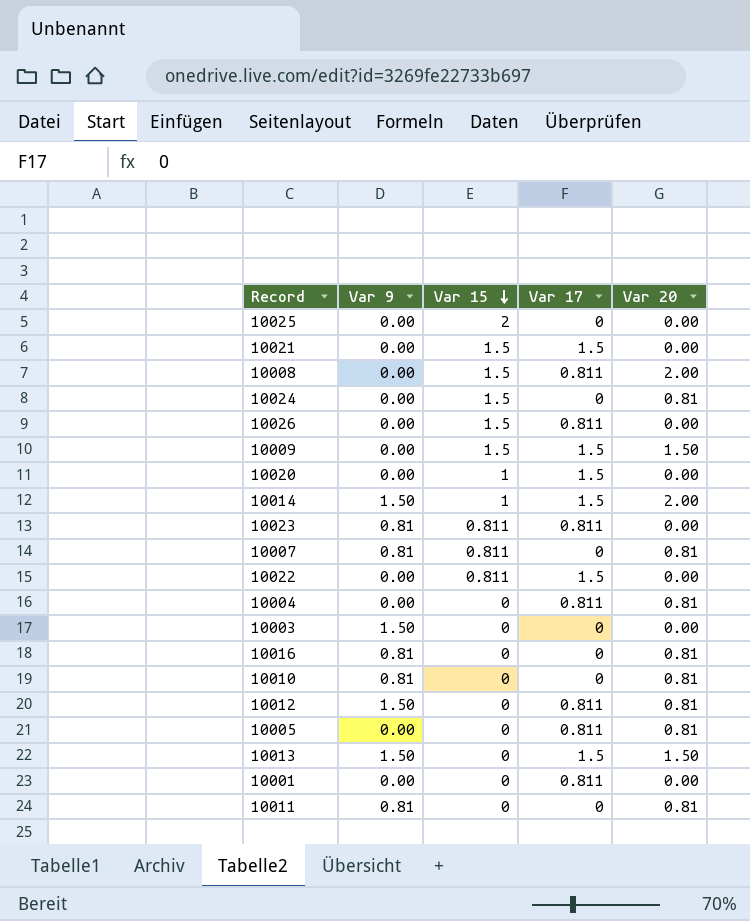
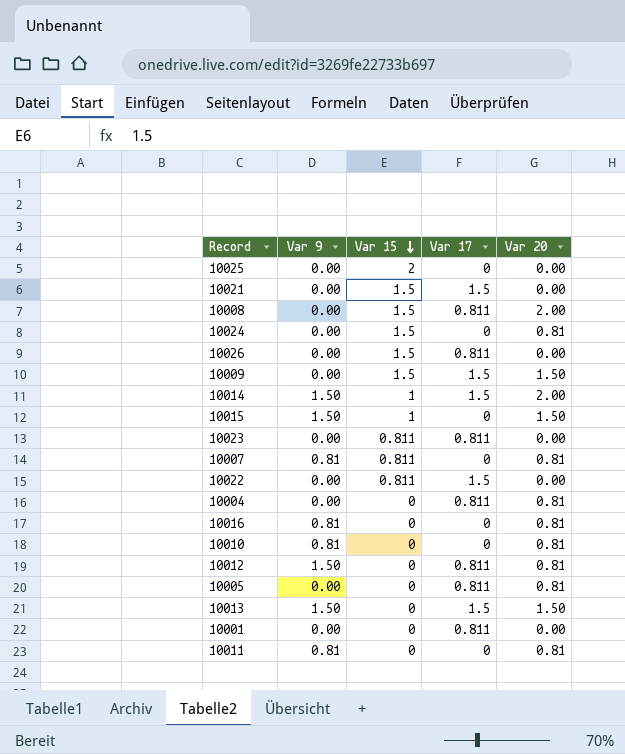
row 10020: 0.00 | 1 | 1.5 | 0.00 -> none
row 10003: 1.50 | 0 | 0 | 0.00 -> none
row 10015: none -> 1.50 | 1 | 0 | 1.50
10023 | Var 9: 0.81 -> 0.00

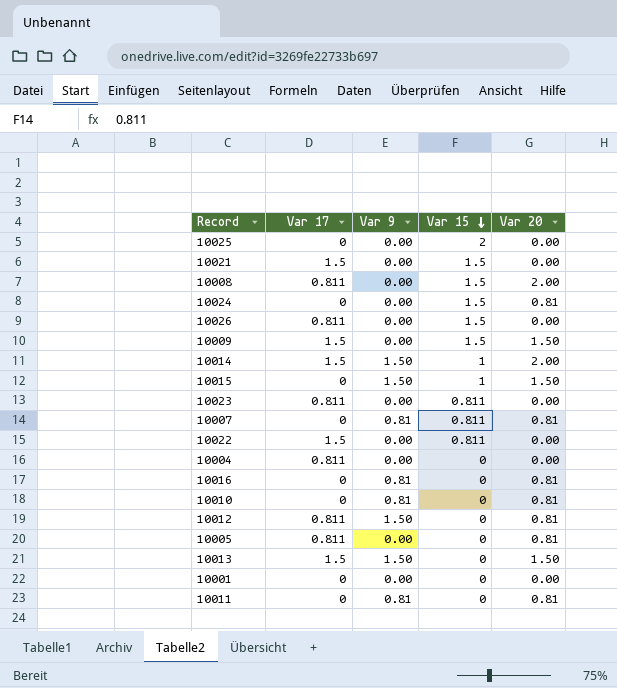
column Var 17 | position: 4 -> 2
10004 | Var 20: 0.81 -> 0.00
10001 | Var 17: 0.811 -> 0

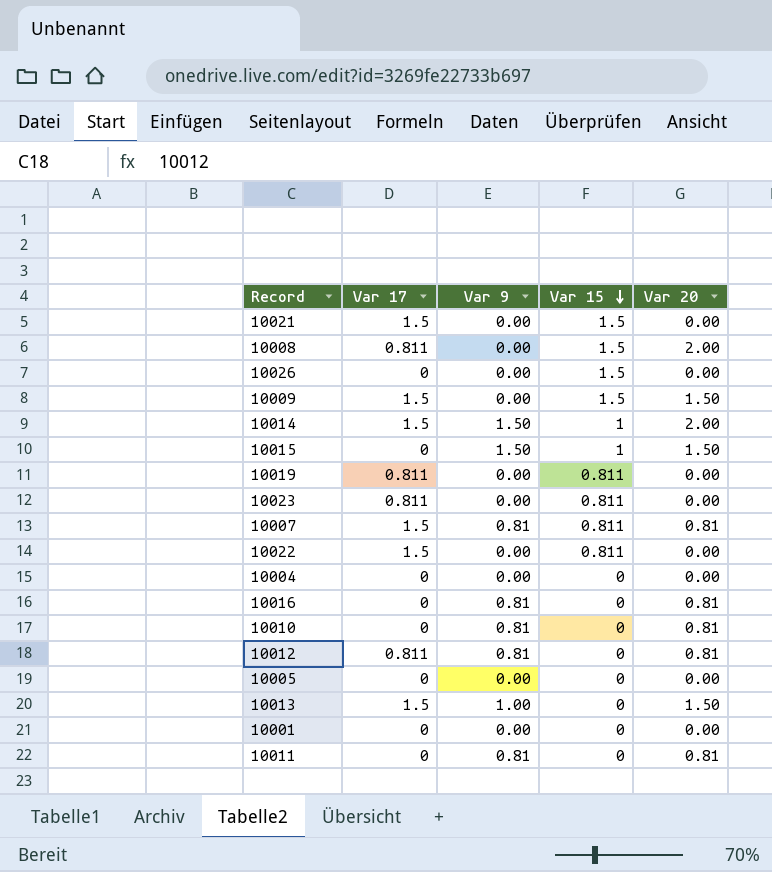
row 10025: 0 | 0.00 | 2 | 0.00 -> none
row 10024: 0 | 0.00 | 1.5 | 0.81 -> none
10026 | Var 17: 0.811 -> 0
row 10019: none -> 0.811 | 0.00 | 0.811 | 0.00
10007 | Var 17: 0 -> 1.5
10004 | Var 17: 0.811 -> 0
10012 | Var 9: 1.50 -> 0.81
10005 | Var 17: 0.811 -> 0
10005 | Var 20: 0.81 -> 0.00
10013 | Var 9: 1.50 -> 1.00

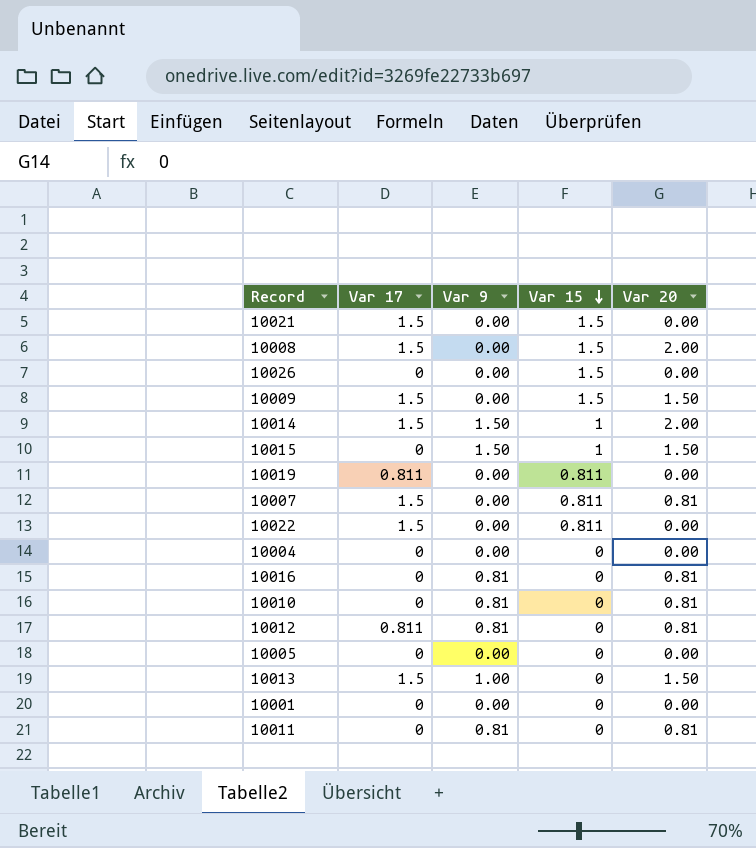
row 10023: 0.811 | 0.00 | 0.811 | 0.00 -> none
10008 | Var 17: 0.811 -> 1.5
10007 | Var 9: 0.81 -> 0.00

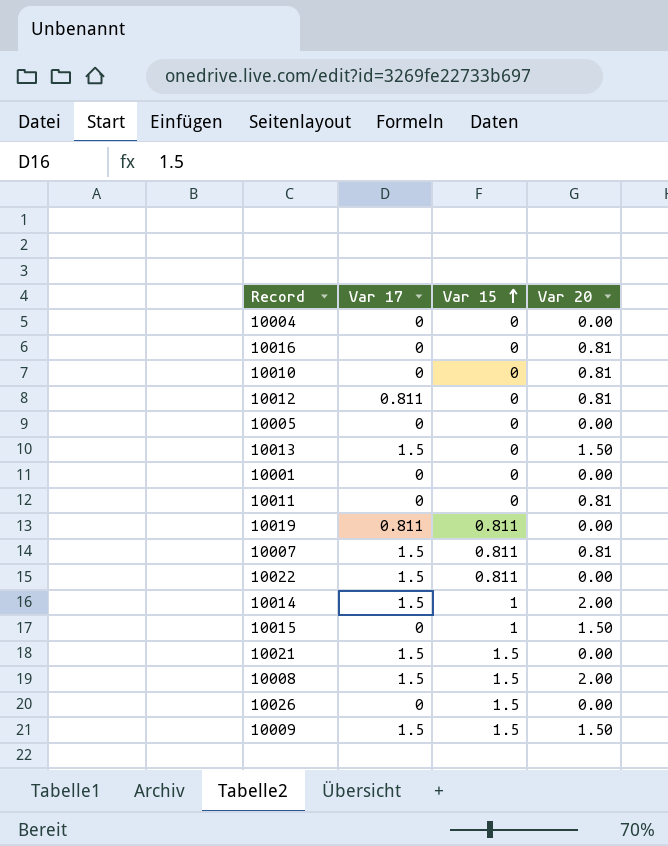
row order: Var 15 descending -> Var 15 ascending
column Var 9 | position: 3 -> none

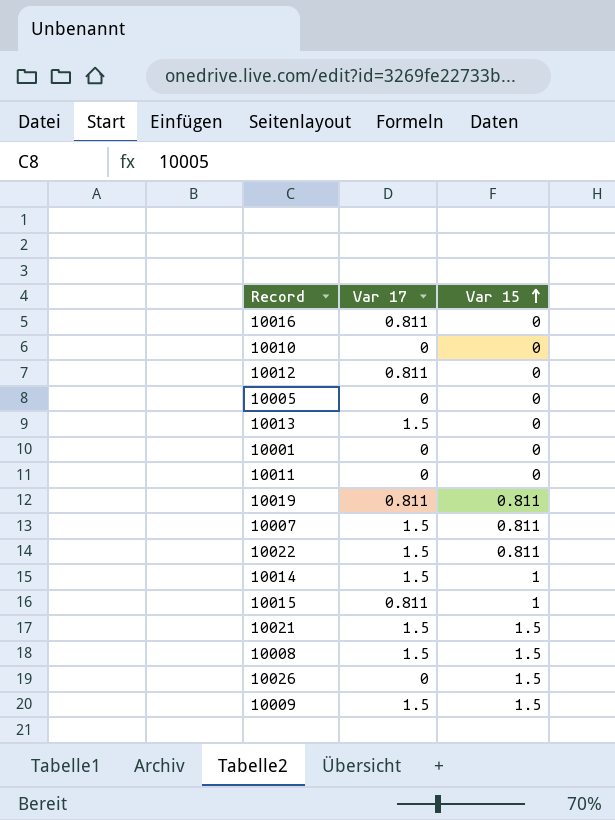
column Var 20 | position: 4 -> none
row 10004: 0 | 0 | 0.00 -> none
10016 | Var 17: 0 -> 0.811
10015 | Var 17: 0 -> 0.811

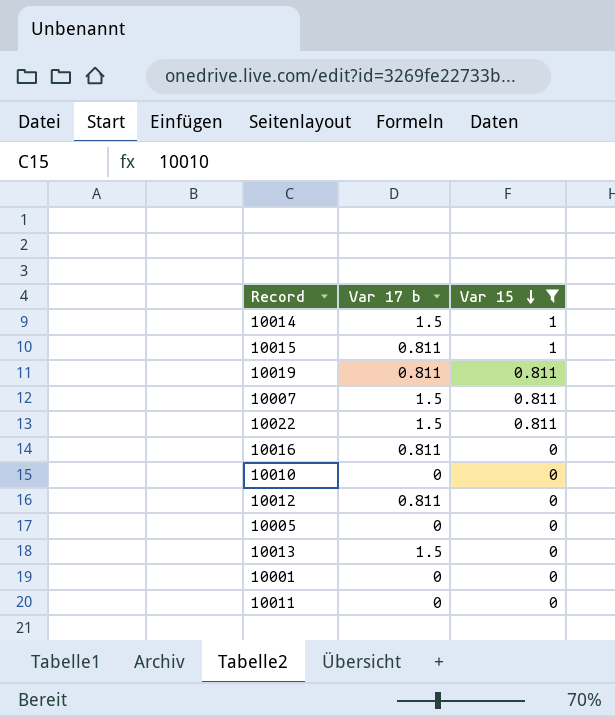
filter: none -> Var 15 != 1.5
row order: Var 15 ascending -> Var 15 descending
column name: Var 17 -> Var 17 b

